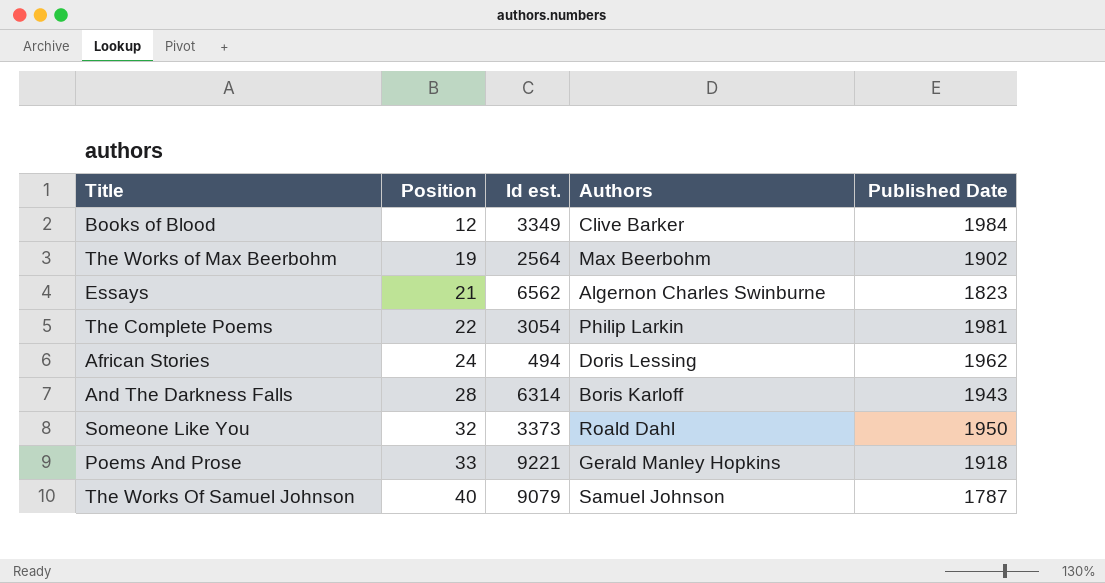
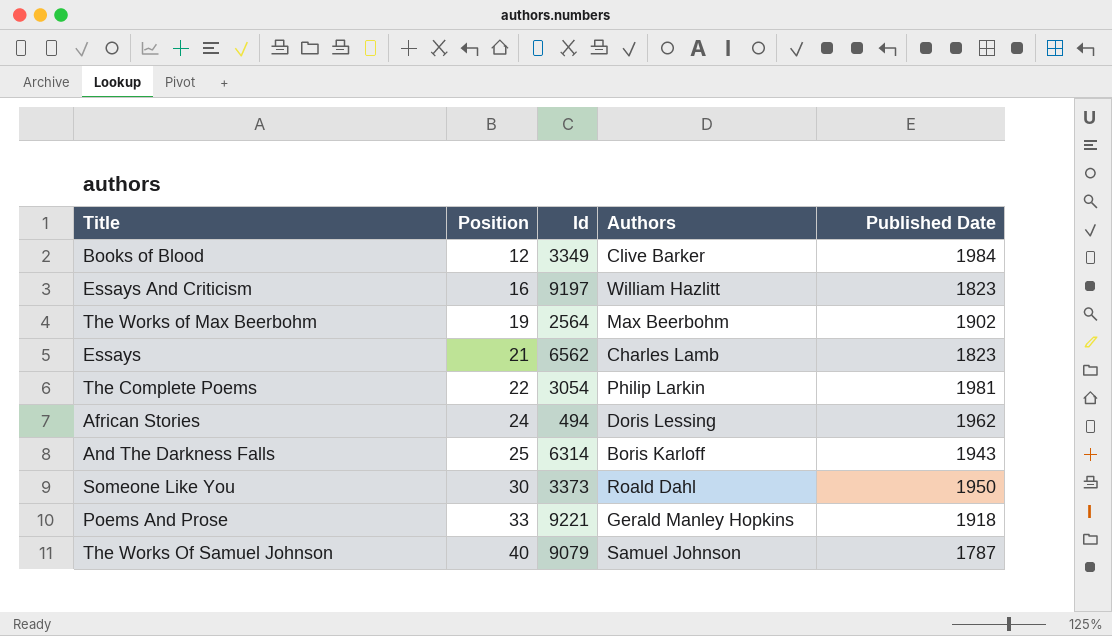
column name: Id est. -> Id
row Essays And Criticism: none -> 16 | 9197 | William Hazlitt | 1823
Essays | Authors: Algernon Charles Swinburne -> Charles Lamb
And The Darkness Falls | Position: 28 -> 25
Someone Like You | Position: 32 -> 30

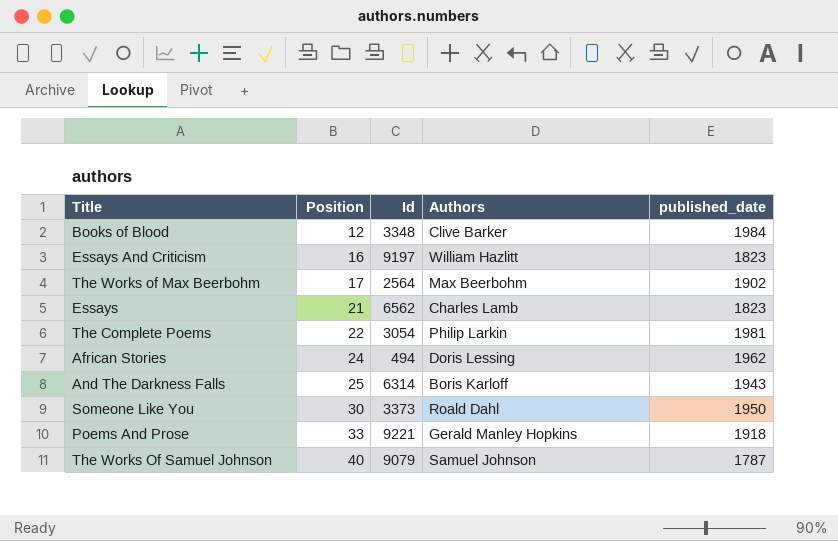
column name: Published Date -> published_date
Books of Blood | Id: 3349 -> 3348
The Works of Max Beerbohm | Position: 19 -> 17

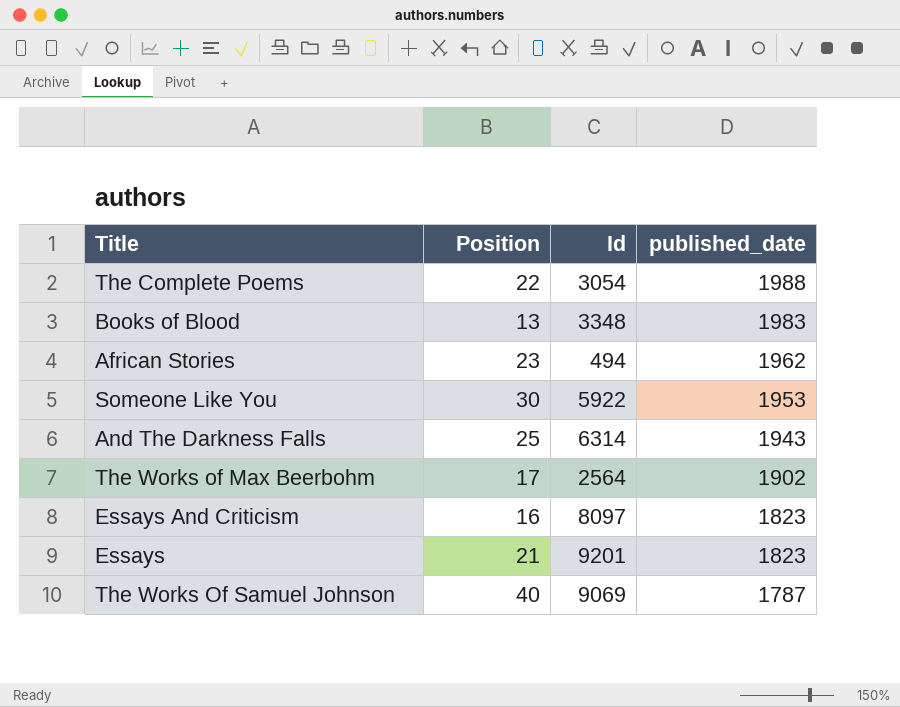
row order: Position ascending -> published_date descending
column Authors | position: 4 -> none
row Poems And Prose: 33 | 9221 | Gerald Manley Hopkins | 1918 -> none
The Complete Poems | published_date: 1981 -> 1988
Books of Blood | Position: 12 -> 13
Books of Blood | published_date: 1984 -> 1983
African Stories | Position: 24 -> 23
Someone Like You | Id: 3373 -> 5922
Someone Like You | published_date: 1950 -> 1953
Essays And Criticism | Id: 9197 -> 8097
Essays | Id: 6562 -> 9201
The Works Of Samuel Johnson | Id: 9079 -> 9069

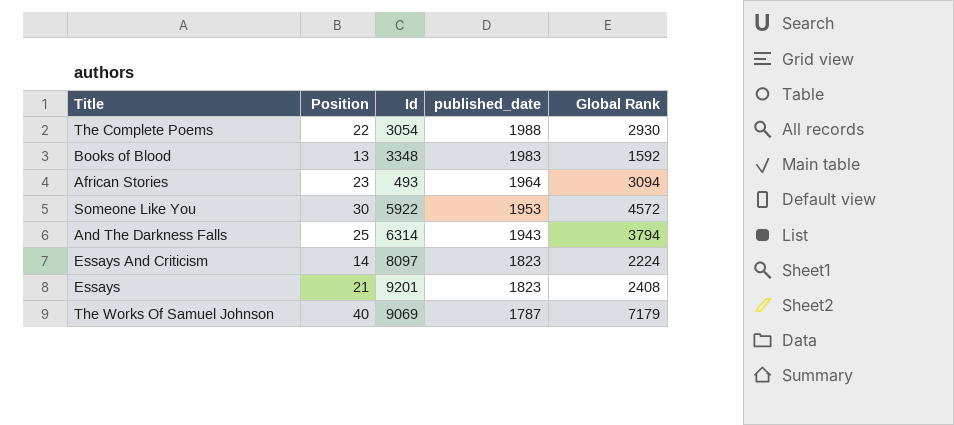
column Global Rank | position: none -> 5
row The Works of Max Beerbohm: 17 | 2564 | 1902 -> none
African Stories | Id: 494 -> 493
African Stories | published_date: 1962 -> 1964
Essays And Criticism | Position: 16 -> 14

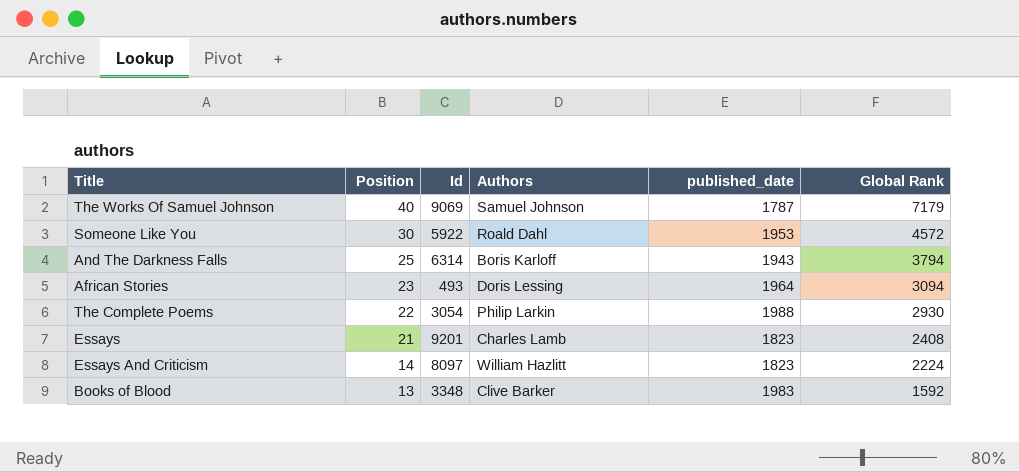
row order: published_date descending -> Position descending
column Authors | position: none -> 4

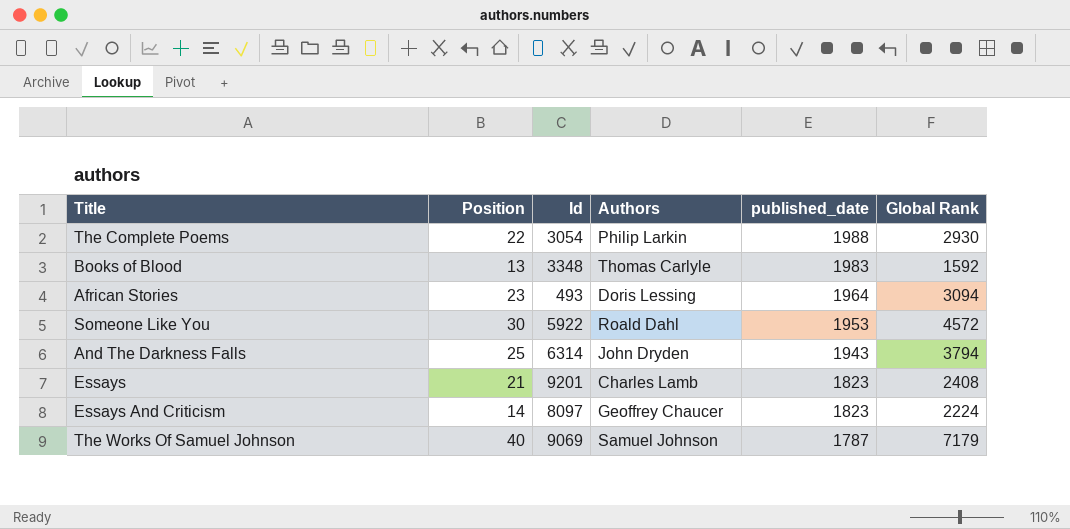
row order: Position descending -> published_date descending
Books of Blood | Authors: Clive Barker -> Thomas Carlyle
And The Darkness Falls | Authors: Boris Karloff -> John Dryden
Essays And Criticism | Authors: William Hazlitt -> Geoffrey Chaucer

